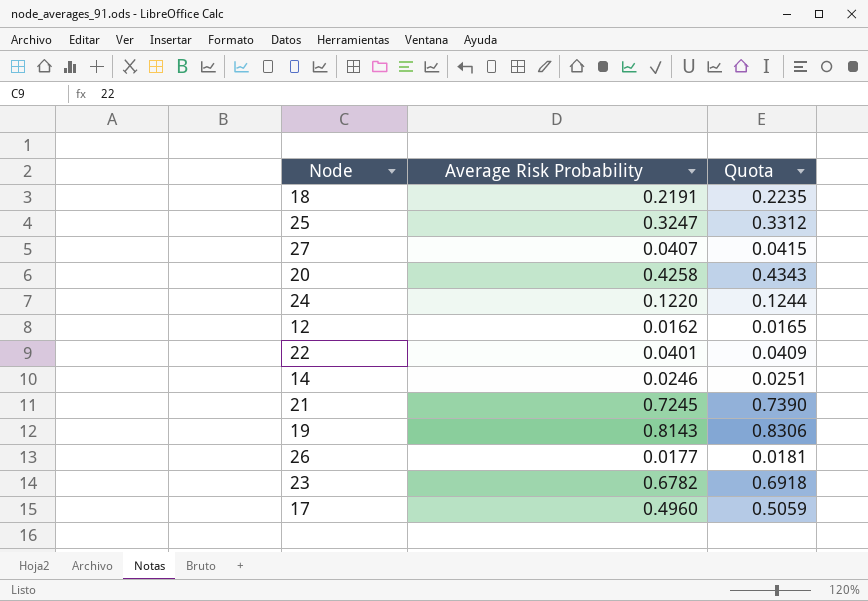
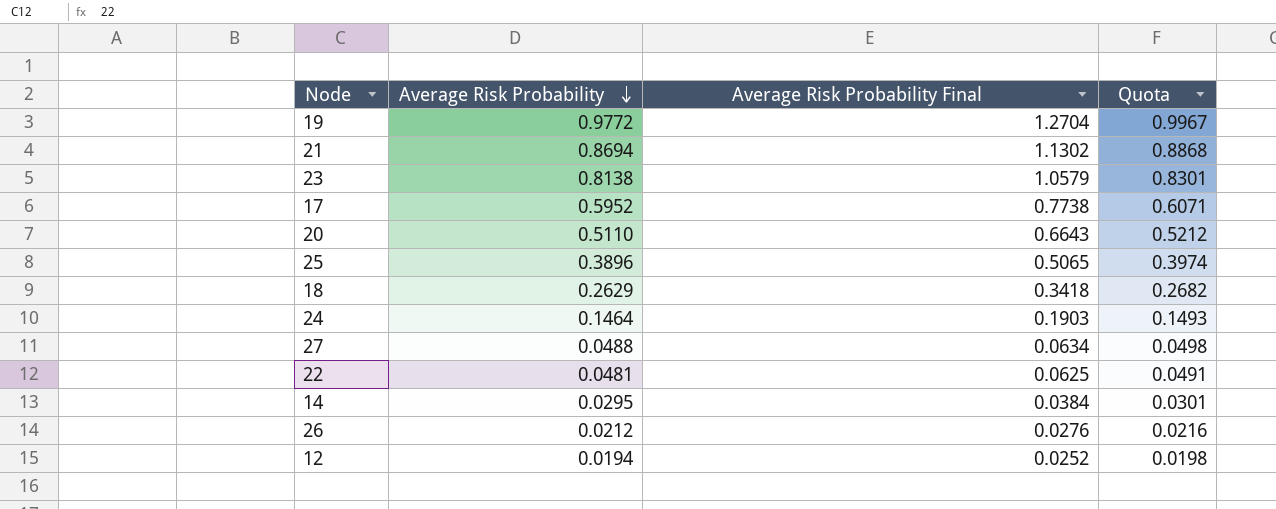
row order: none -> Average Risk Probability descending
column Average Risk Probability Final | formula: none -> [Average Risk Probability] * 1.3
19 | Average Risk Probability: 0.8143 -> 0.9772
19 | Quota: 0.8306 -> 0.9967
21 | Average Risk Probability: 0.7245 -> 0.8694
21 | Quota: 0.7390 -> 0.8868
23 | Average Risk Probability: 0.6782 -> 0.8138
23 | Quota: 0.6918 -> 0.8301
17 | Average Risk Probability: 0.4960 -> 0.5952
17 | Quota: 0.5059 -> 0.6071
20 | Average Risk Probability: 0.4258 -> 0.5110
20 | Quota: 0.4343 -> 0.5212
25 | Average Risk Probability: 0.3247 -> 0.3896
25 | Quota: 0.3312 -> 0.3974
18 | Average Risk Probability: 0.2191 -> 0.2629
18 | Quota: 0.2235 -> 0.2682
24 | Average Risk Probability: 0.1220 -> 0.1464
24 | Quota: 0.1244 -> 0.1493
27 | Average Risk Probability: 0.0407 -> 0.0488
27 | Quota: 0.0415 -> 0.0498
22 | Average Risk Probability: 0.0401 -> 0.0481
22 | Quota: 0.0409 -> 0.0491
14 | Average Risk Probability: 0.0246 -> 0.0295
14 | Quota: 0.0251 -> 0.0301
26 | Average Risk Probability: 0.0177 -> 0.0212
26 | Quota: 0.0181 -> 0.0216
12 | Average Risk Probability: 0.0162 -> 0.0194
12 | Quota: 0.0165 -> 0.0198

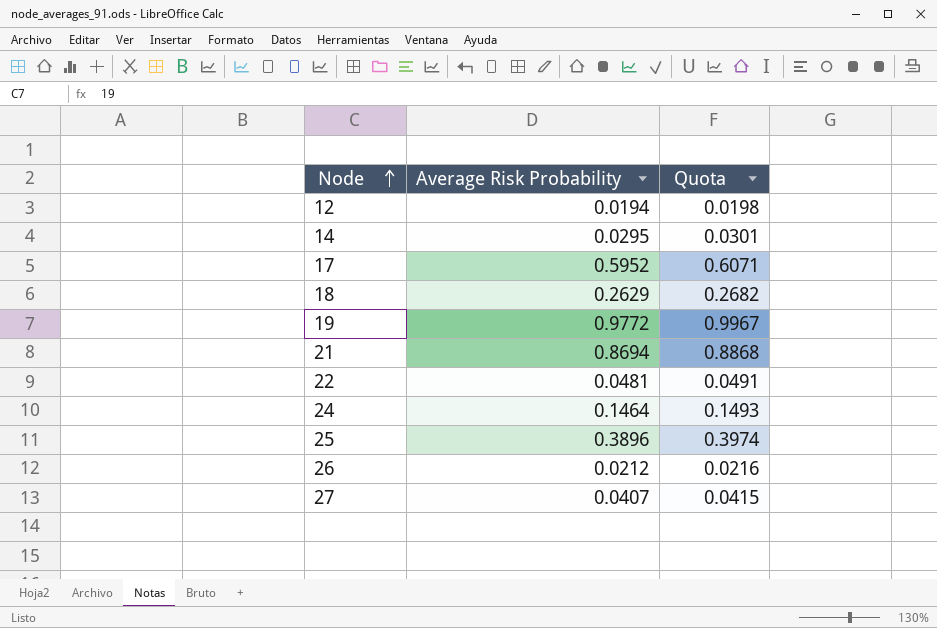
row order: Average Risk Probability descending -> Node ascending
column Average Risk Probability Final | formula: [Average Risk Probability] * 1.3 -> none
row 23: 0.8138 | 1.0579 | 0.8301 -> none
row 20: 0.5110 | 0.6643 | 0.5212 -> none
27 | Average Risk Probability: 0.0488 -> 0.0407
27 | Quota: 0.0498 -> 0.0415

